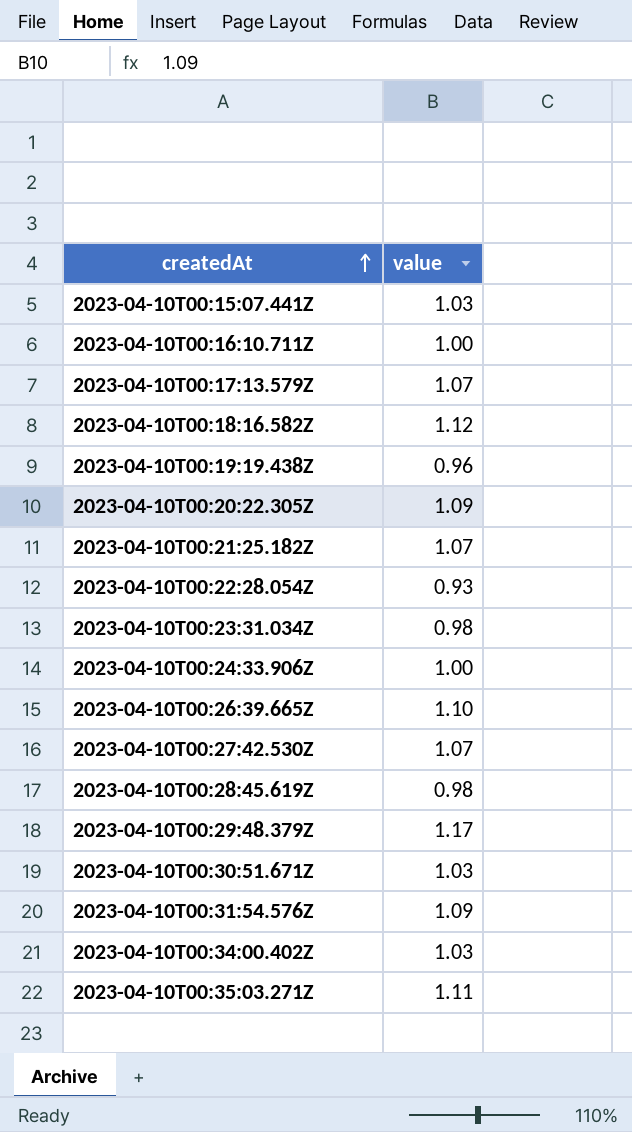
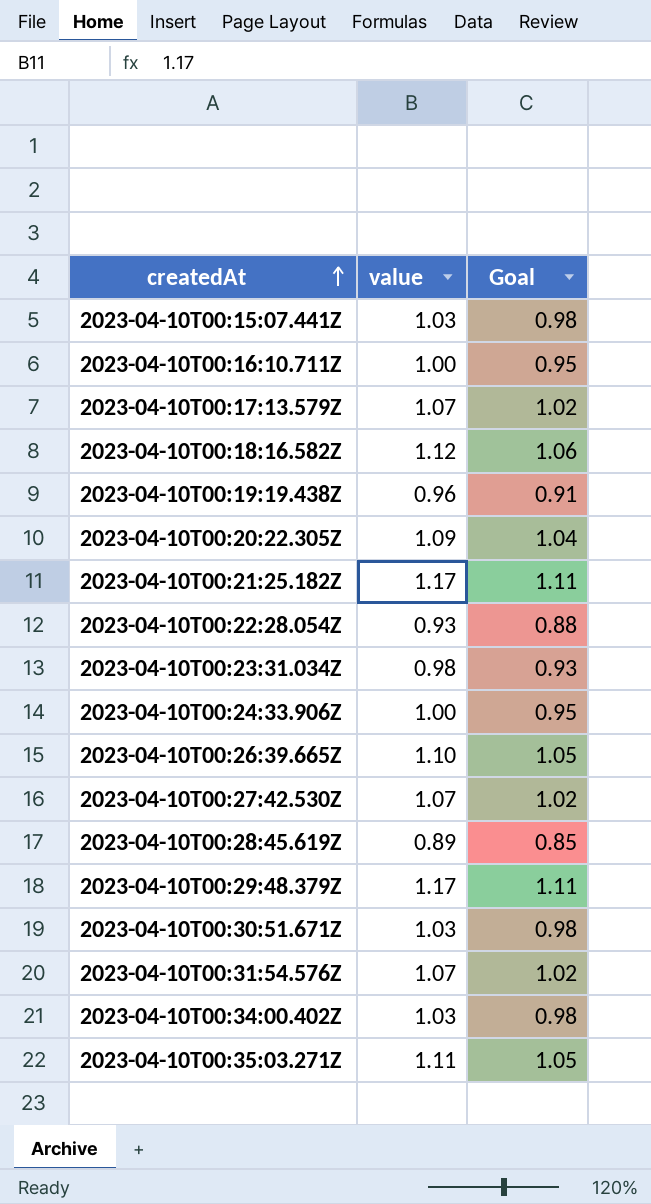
column Goal | formula: none -> [value] * 0.95
2023-04-10T00:21:25.182Z | value: 1.07 -> 1.17
2023-04-10T00:28:45.619Z | value: 0.98 -> 0.89
2023-04-10T00:31:54.576Z | value: 1.09 -> 1.07

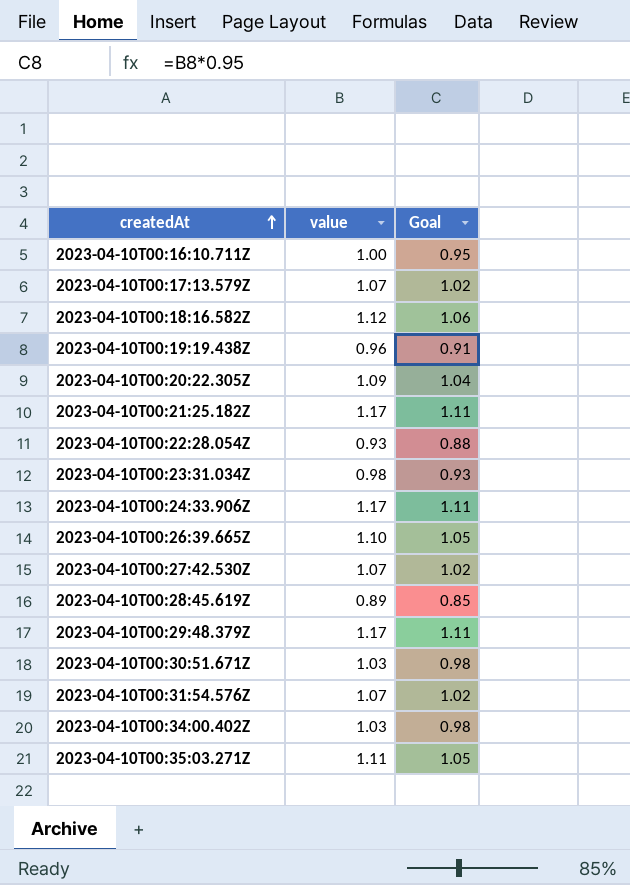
row 2023-04-10T00:15:07.441Z: 1.03 | 0.98 -> none
2023-04-10T00:24:33.906Z | value: 1.00 -> 1.17
2023-04-10T00:24:33.906Z | Goal: 0.95 -> 1.11

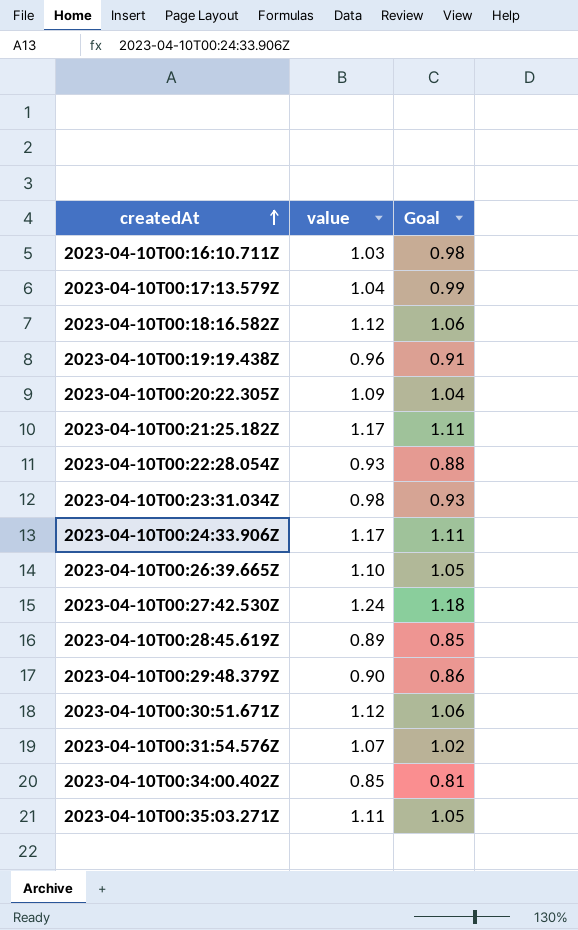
2023-04-10T00:16:10.711Z | value: 1.00 -> 1.03
2023-04-10T00:16:10.711Z | Goal: 0.95 -> 0.98
2023-04-10T00:17:13.579Z | value: 1.07 -> 1.04
2023-04-10T00:17:13.579Z | Goal: 1.02 -> 0.99
2023-04-10T00:27:42.530Z | value: 1.07 -> 1.24
2023-04-10T00:27:42.530Z | Goal: 1.02 -> 1.18
2023-04-10T00:29:48.379Z | value: 1.17 -> 0.90
2023-04-10T00:29:48.379Z | Goal: 1.11 -> 0.86
2023-04-10T00:30:51.671Z | value: 1.03 -> 1.12
2023-04-10T00:30:51.671Z | Goal: 0.98 -> 1.06
2023-04-10T00:34:00.402Z | value: 1.03 -> 0.85
2023-04-10T00:34:00.402Z | Goal: 0.98 -> 0.81

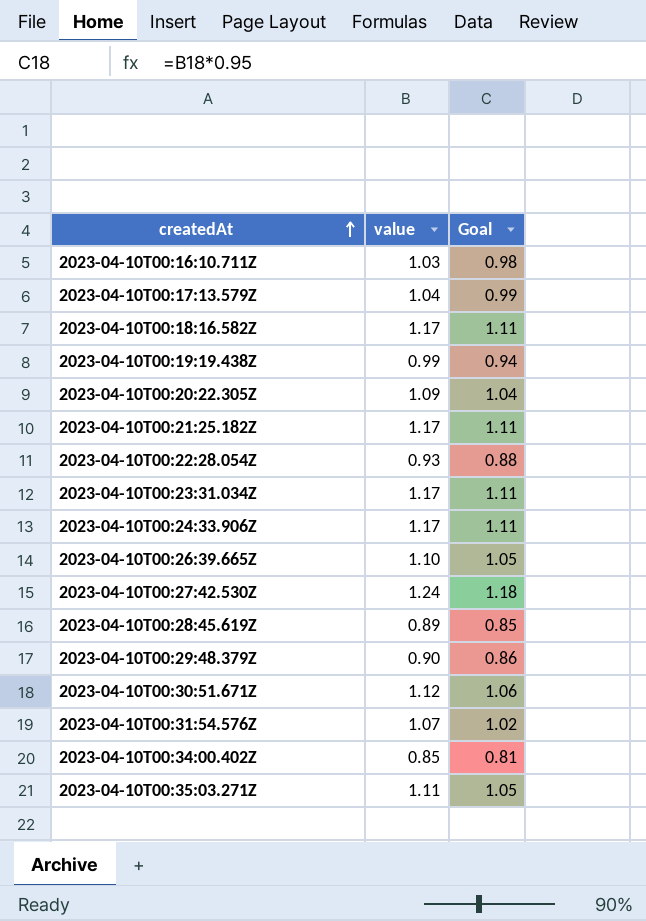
2023-04-10T00:18:16.582Z | value: 1.12 -> 1.17
2023-04-10T00:18:16.582Z | Goal: 1.06 -> 1.11
2023-04-10T00:19:19.438Z | value: 0.96 -> 0.99
2023-04-10T00:19:19.438Z | Goal: 0.91 -> 0.94
2023-04-10T00:23:31.034Z | value: 0.98 -> 1.17
2023-04-10T00:23:31.034Z | Goal: 0.93 -> 1.11

